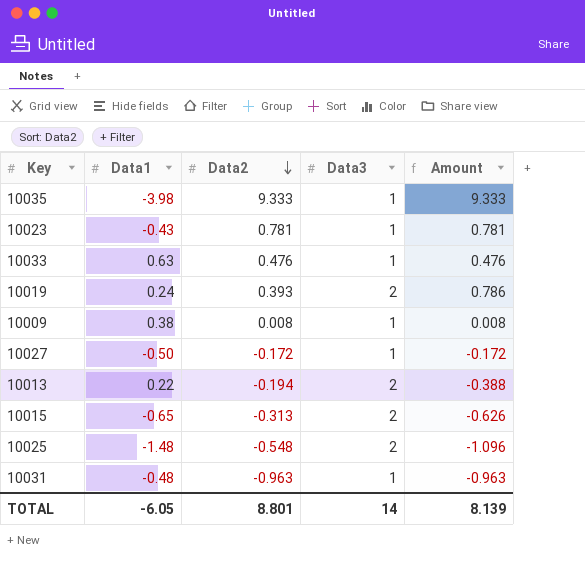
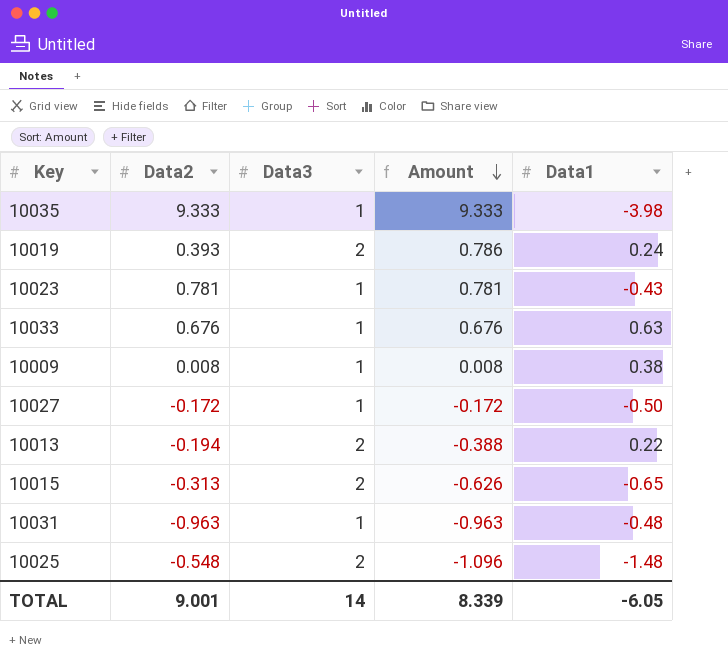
row order: Data2 descending -> Amount descending
column Data1 | position: 2 -> 5
10033 | Data2: 0.476 -> 0.676
10033 | Amount: 0.476 -> 0.676
TOTAL | Data2: 8.801 -> 9.001
TOTAL | Amount: 8.139 -> 8.339

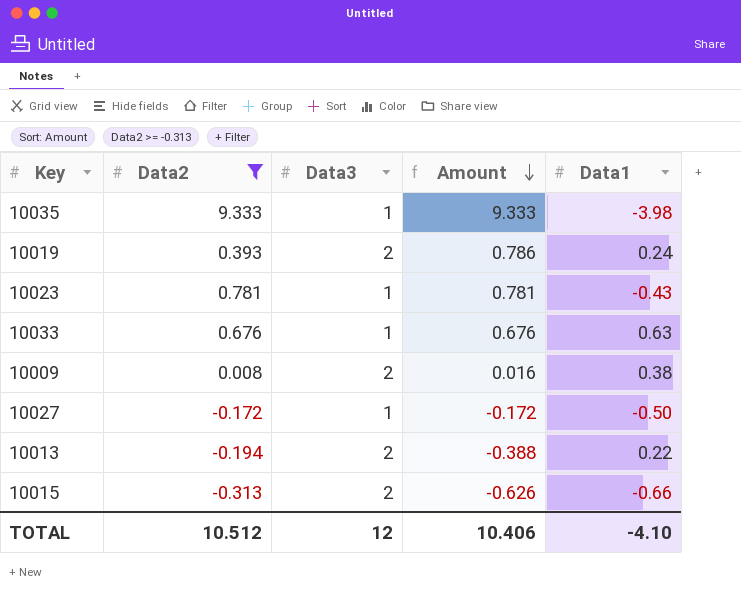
filter: none -> Data2 >= -0.313
10009 | Data3: 1 -> 2
10009 | Amount: 0.008 -> 0.016
10015 | Data1: -0.65 -> -0.66
TOTAL | Data2: 9.001 -> 10.512
TOTAL | Data3: 14 -> 12
TOTAL | Amount: 8.339 -> 10.406
TOTAL | Data1: -6.05 -> -4.10

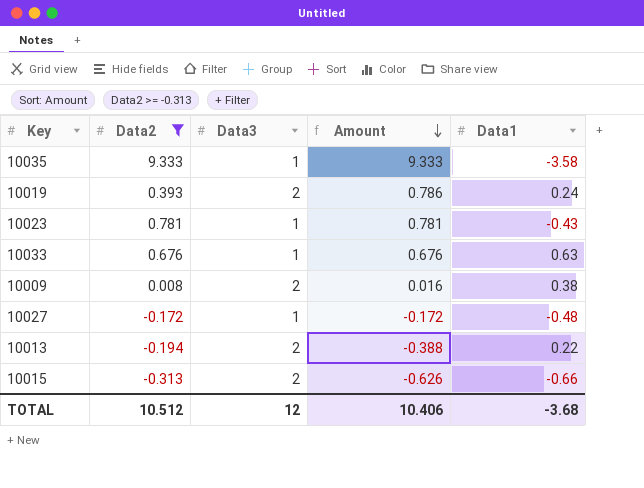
10035 | Data1: -3.98 -> -3.58
10027 | Data1: -0.50 -> -0.48
TOTAL | Data1: -4.10 -> -3.68

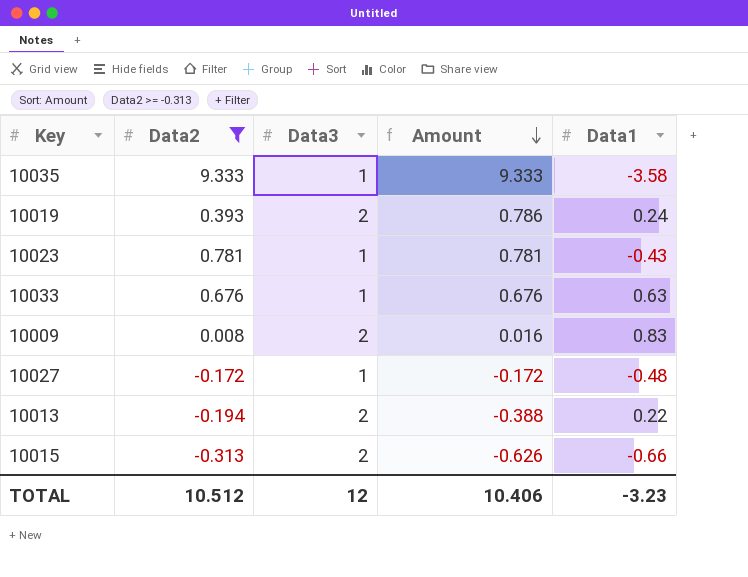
10009 | Data1: 0.38 -> 0.83
TOTAL | Data1: -3.68 -> -3.23

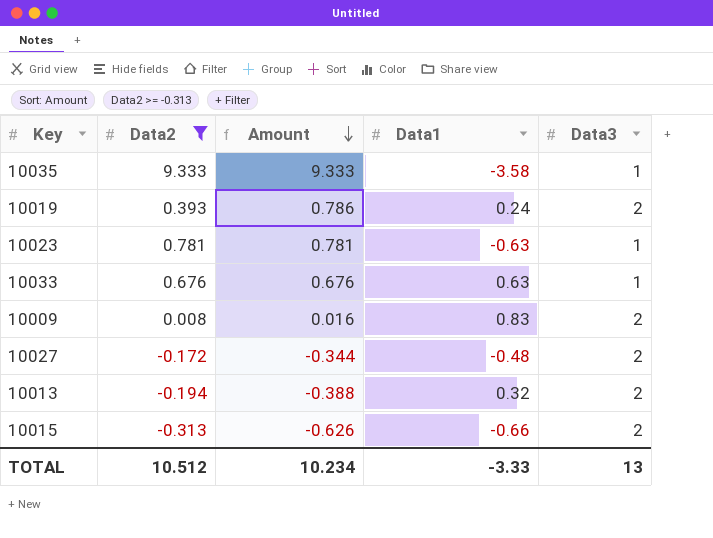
column Data3 | position: 3 -> 5
10023 | Data1: -0.43 -> -0.63
10027 | Amount: -0.172 -> -0.344
10027 | Data3: 1 -> 2
10013 | Data1: 0.22 -> 0.32
TOTAL | Amount: 10.406 -> 10.234
TOTAL | Data1: -3.23 -> -3.33
TOTAL | Data3: 12 -> 13

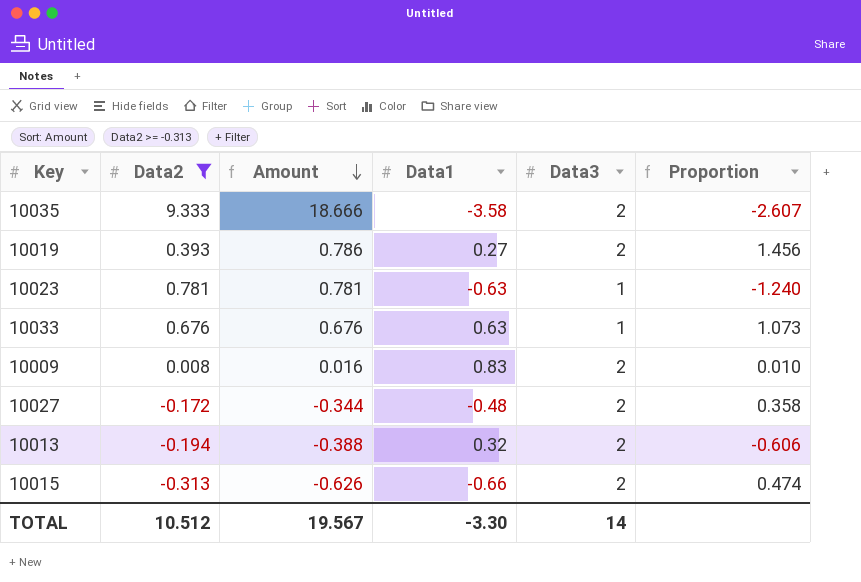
column Proportion | formula: none -> [Data2] / [Data1]
10035 | Amount: 9.333 -> 18.666
10035 | Data3: 1 -> 2
10019 | Data1: 0.24 -> 0.27
TOTAL | Amount: 10.234 -> 19.567
TOTAL | Data1: -3.33 -> -3.30
TOTAL | Data3: 13 -> 14

